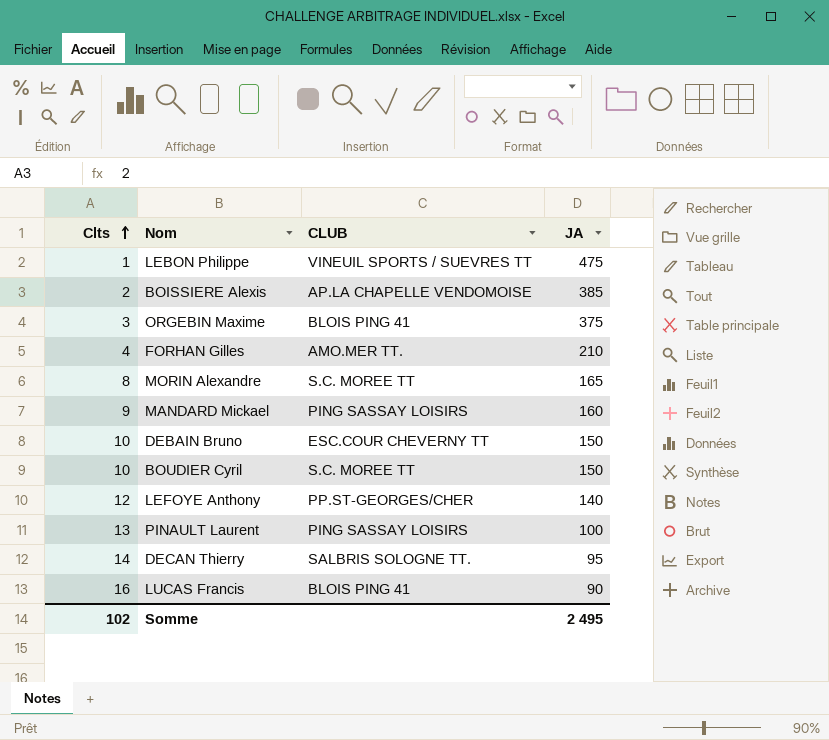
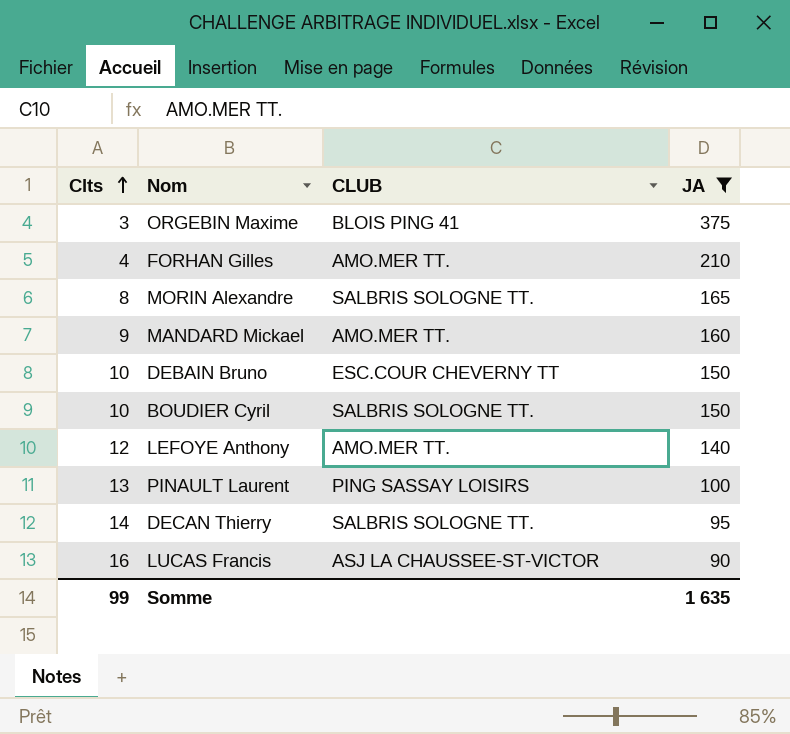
filter: none -> JA <= 375
MORIN Alexandre | CLUB: S.C. MOREE TT -> SALBRIS SOLOGNE TT.
MANDARD Mickael | CLUB: PING SASSAY LOISIRS -> AMO.MER TT.
BOUDIER Cyril | CLUB: S.C. MOREE TT -> SALBRIS SOLOGNE TT.
LEFOYE Anthony | CLUB: PP.ST-GEORGES/CHER -> AMO.MER TT.
LUCAS Francis | CLUB: BLOIS PING 41 -> ASJ LA CHAUSSEE-ST-VICTOR
Somme | Clts: 102 -> 99
Somme | JA: 2 495 -> 1 635

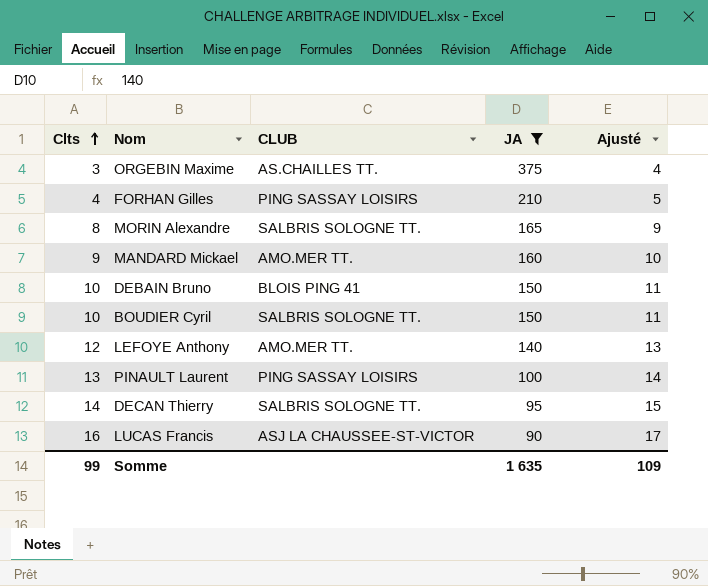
column Ajusté | formula: none -> [Clts] + 1
ORGEBIN Maxime | CLUB: BLOIS PING 41 -> AS.CHAILLES TT.
FORHAN Gilles | CLUB: AMO.MER TT. -> PING SASSAY LOISIRS
DEBAIN Bruno | CLUB: ESC.COUR CHEVERNY TT -> BLOIS PING 41

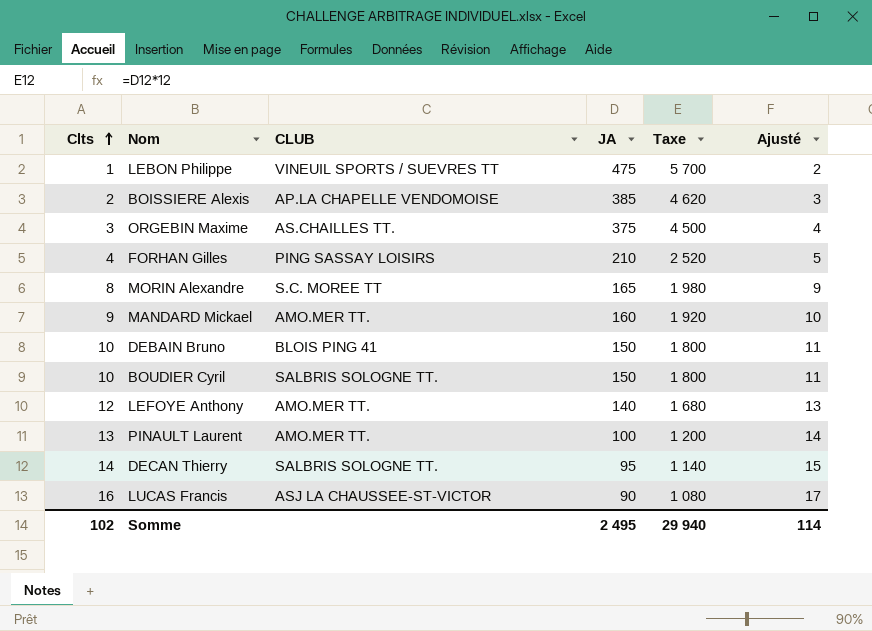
filter: JA <= 375 -> none
column Taxe | formula: none -> [JA] * 12
MORIN Alexandre | CLUB: SALBRIS SOLOGNE TT. -> S.C. MOREE TT
PINAULT Laurent | CLUB: PING SASSAY LOISIRS -> AMO.MER TT.
Somme | Clts: 99 -> 102
Somme | JA: 1 635 -> 2 495
Somme | Ajusté: 109 -> 114

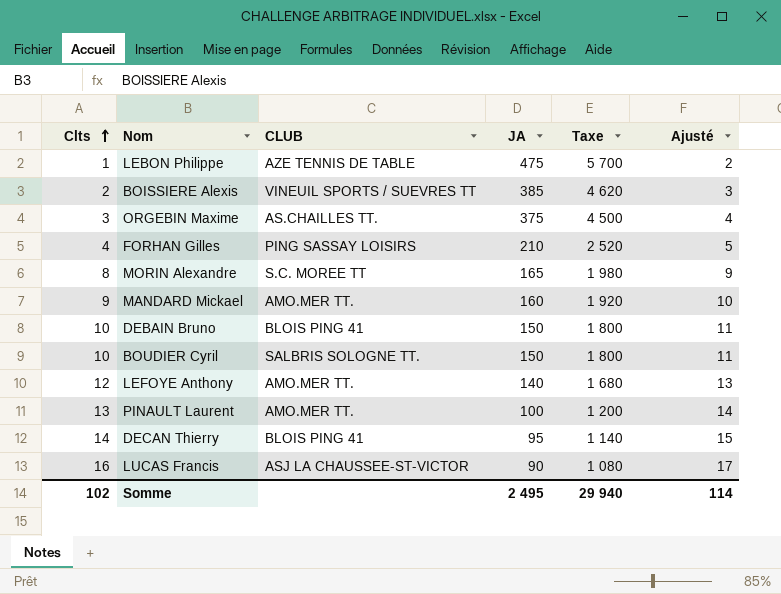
LEBON Philippe | CLUB: VINEUIL SPORTS / SUEVRES TT -> AZE TENNIS DE TABLE
BOISSIERE Alexis | CLUB: AP.LA CHAPELLE VENDOMOISE -> VINEUIL SPORTS / SUEVRES TT
DECAN Thierry | CLUB: SALBRIS SOLOGNE TT. -> BLOIS PING 41

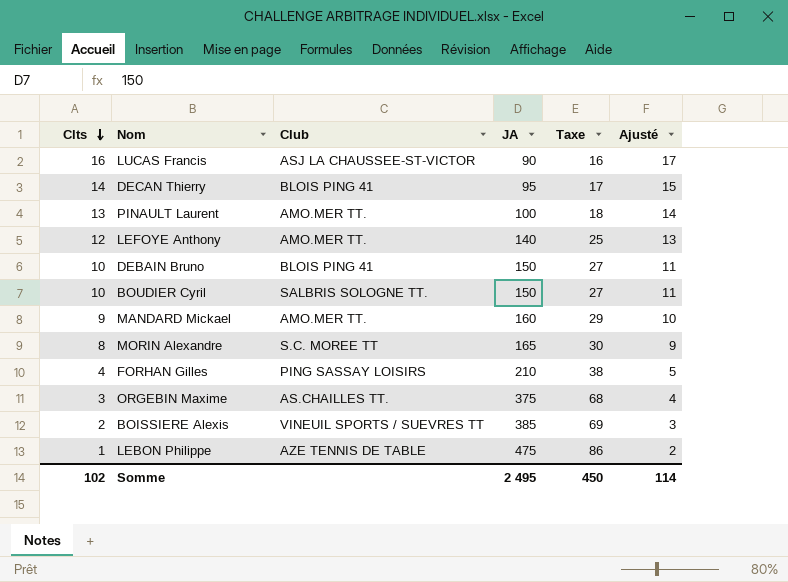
row order: Clts ascending -> Clts descending
column name: CLUB -> Club
column Taxe | formula: [JA] * 12 -> [JA] * 0,18
Somme | Taxe: 29 940 -> 450

